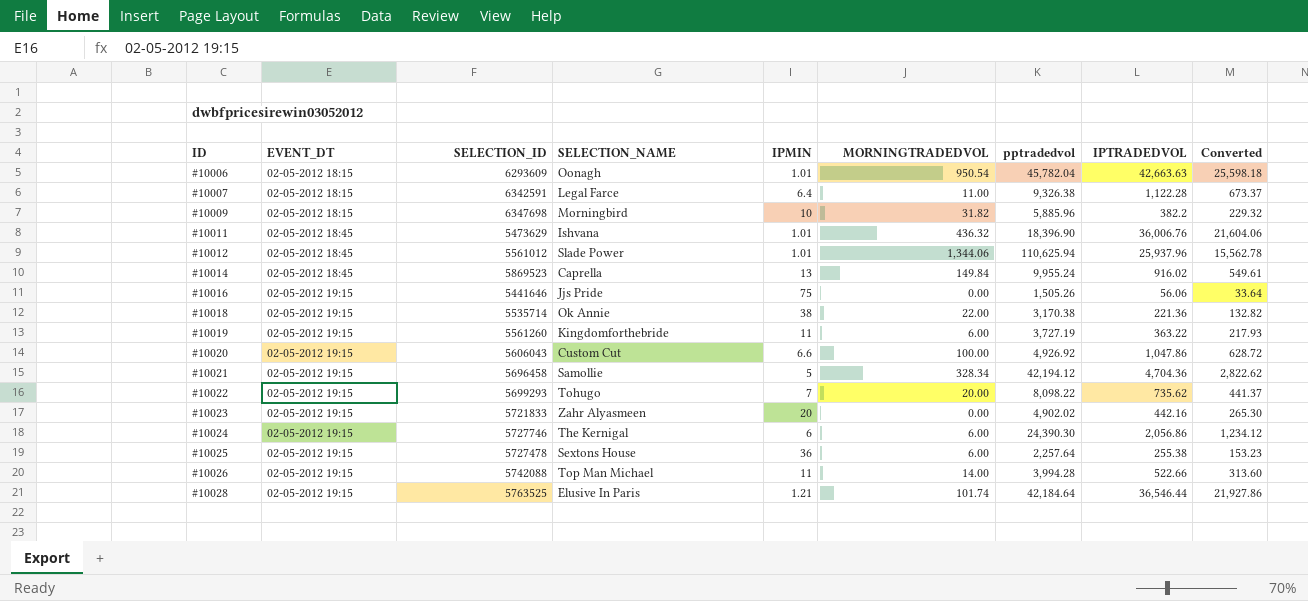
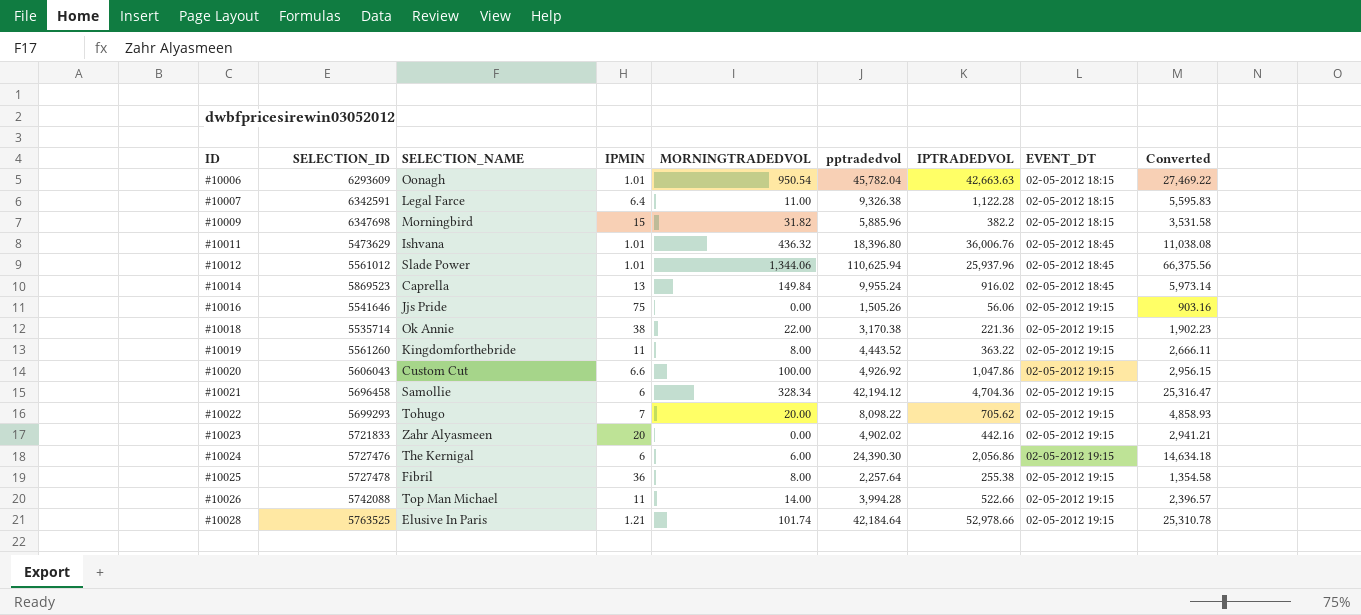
column EVENT_DT | position: 2 -> 8
column Converted | formula: [IPTRADEDVOL] * 0.6 -> [pptradedvol] * 0.6
#10009 | IPMIN: 10 -> 15
#10011 | pptradedvol: 18,396.90 -> 18,396.80
#10016 | SELECTION_ID: 5441646 -> 5541646
#10019 | MORNINGTRADEDVOL: 6.00 -> 8.00
#10019 | pptradedvol: 3,727.19 -> 4,443.52
#10021 | IPMIN: 5 -> 6
#10022 | IPTRADEDVOL: 735.62 -> 705.62
#10024 | SELECTION_ID: 5727746 -> 5727476
#10025 | SELECTION_NAME: Sextons House -> Fibril
#10025 | MORNINGTRADEDVOL: 6.00 -> 8.00
#10028 | IPTRADEDVOL: 36,546.44 -> 52,978.66

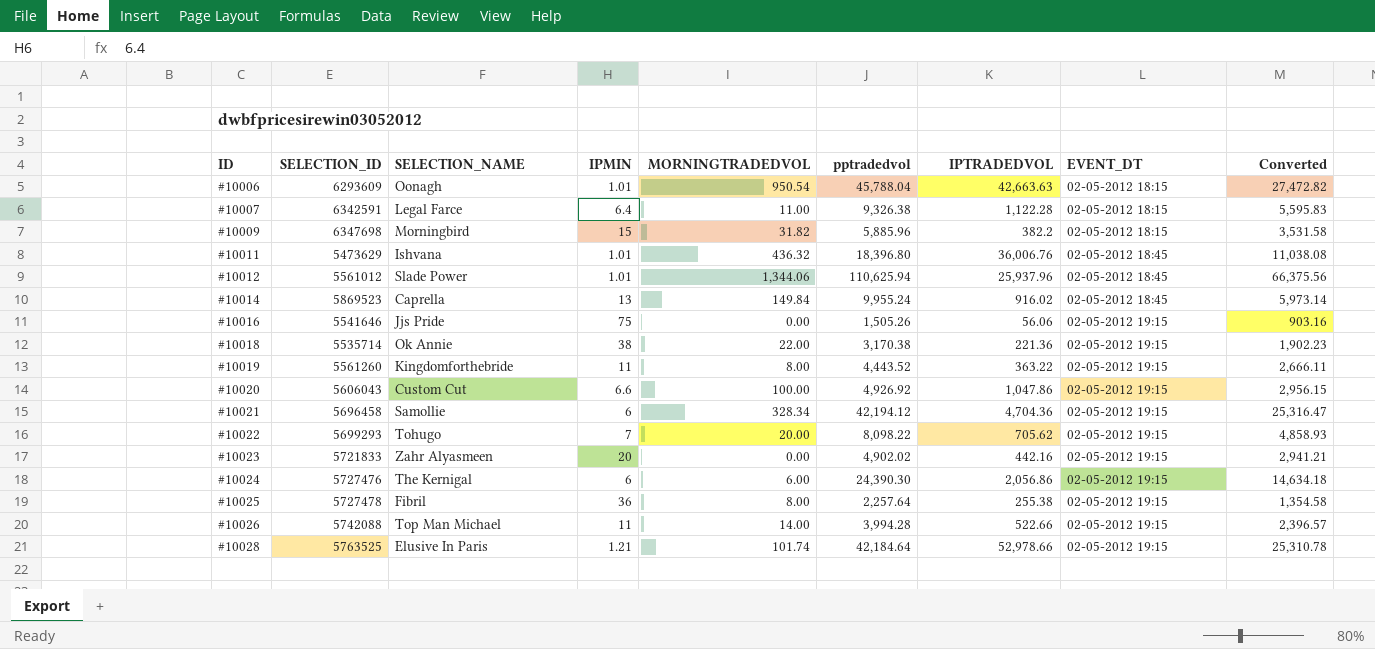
#10006 | pptradedvol: 45,782.04 -> 45,788.04
#10006 | Converted: 27,469.22 -> 27,472.82

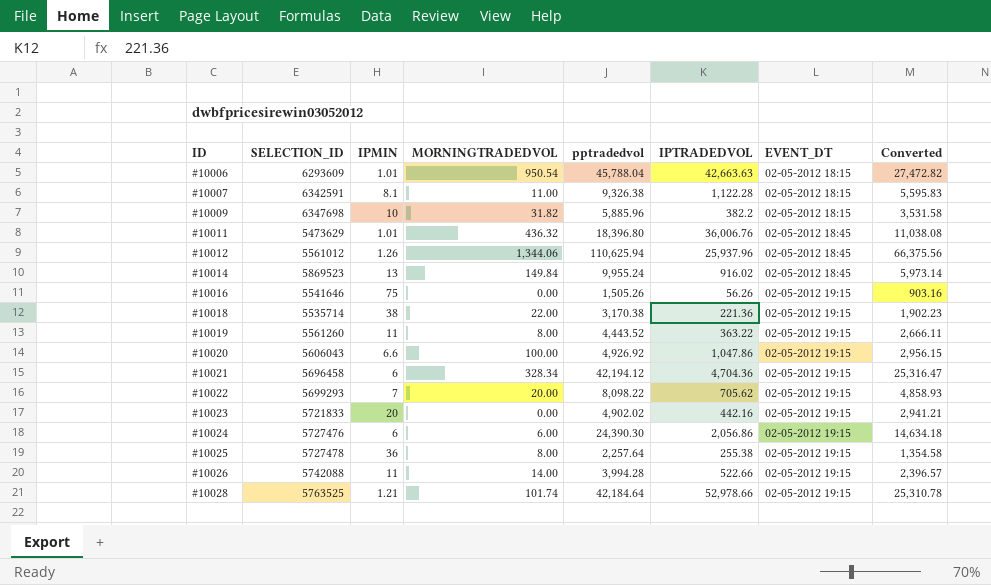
column SELECTION_NAME | position: 3 -> none
#10007 | IPMIN: 6.4 -> 8.1
#10009 | IPMIN: 15 -> 10
#10012 | IPMIN: 1.01 -> 1.26
#10016 | IPTRADEDVOL: 56.06 -> 56.26

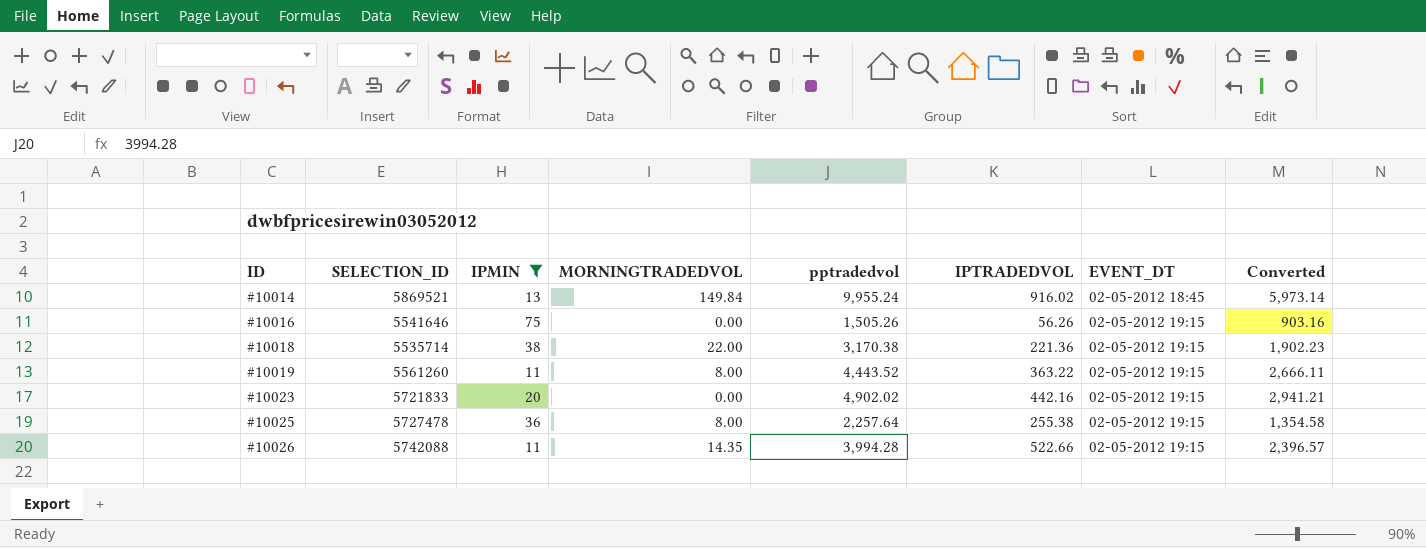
filter: none -> IPMIN >= 11
#10014 | SELECTION_ID: 5869523 -> 5869521
#10026 | MORNINGTRADEDVOL: 14.00 -> 14.35

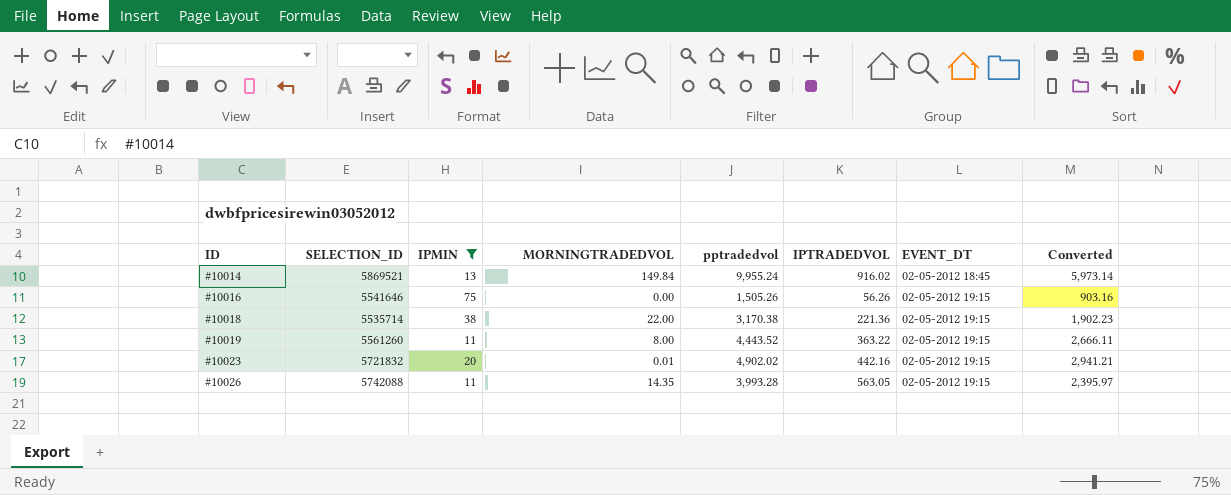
row #10025: 5727478 | 36 | 8.00 | 2,257.64 | 255.38 | 02-05-2012 19:15 | 1,354.58 -> none
#10023 | SELECTION_ID: 5721833 -> 5721832
#10023 | MORNINGTRADEDVOL: 0.00 -> 0.01
#10026 | pptradedvol: 3,994.28 -> 3,993.28
#10026 | IPTRADEDVOL: 522.66 -> 563.05
#10026 | Converted: 2,396.57 -> 2,395.97

